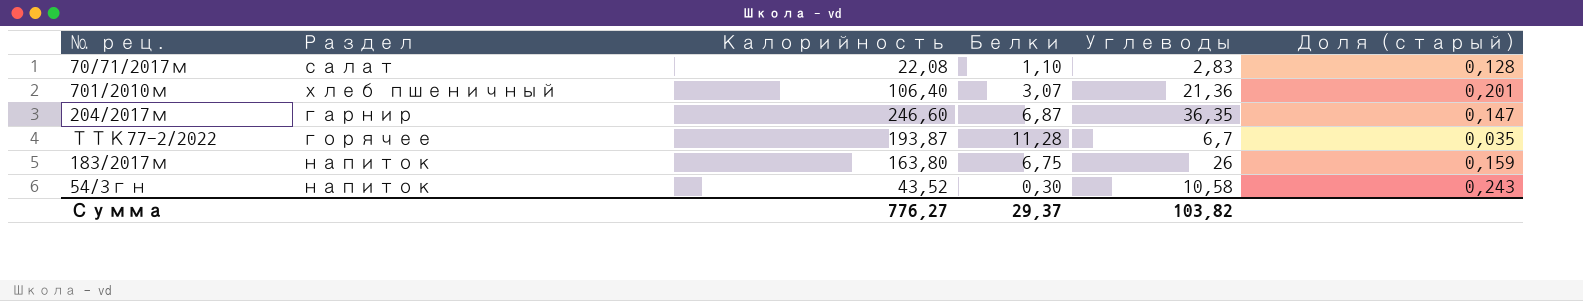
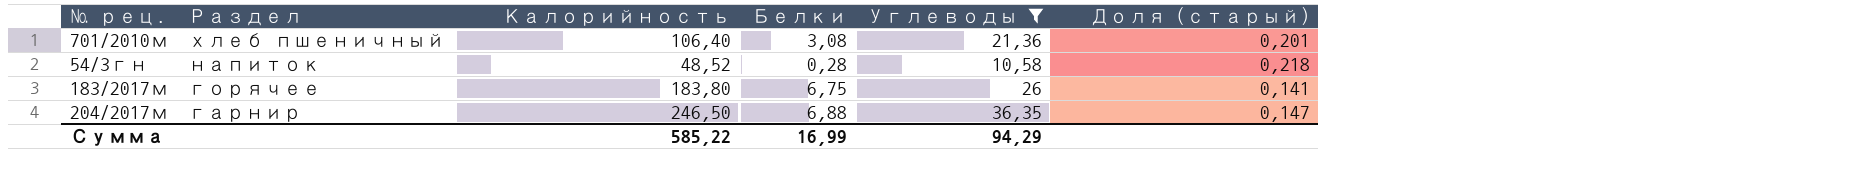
filter: none -> Углеводы >= 10,58
row order: none -> Раздел descending
701/2010м | Белки: 3,07 -> 3,08
54/3гн | Калорийность: 43,52 -> 48,52
54/3гн | Белки: 0,30 -> 0,28
54/3гн | Доля (старый): 0,243 -> 0,218
183/2017м | Раздел: напиток -> горячее
183/2017м | Калорийность: 163,80 -> 183,80
183/2017м | Доля (старый): 0,159 -> 0,141
204/2017м | Калорийность: 246,60 -> 246,50
204/2017м | Белки: 6,87 -> 6,88
Сумма | Калорийность: 776,27 -> 585,22
Сумма | Белки: 29,37 -> 16,99
Сумма | Углеводы: 103,82 -> 94,29

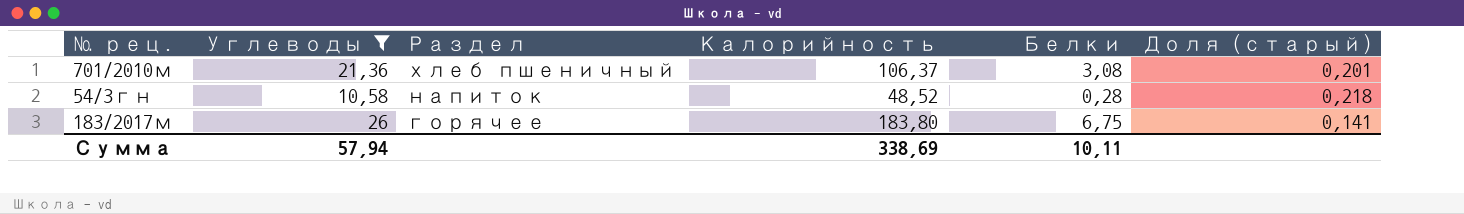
column Углеводы | position: 5 -> 2
row 204/2017м: гарнир | 246,50 | 6,88 | 36,35 | 0,147 -> none
701/2010м | Калорийность: 106,40 -> 106,37
Сумма | Углеводы: 94,29 -> 57,94
Сумма | Калорийность: 585,22 -> 338,69
Сумма | Белки: 16,99 -> 10,11

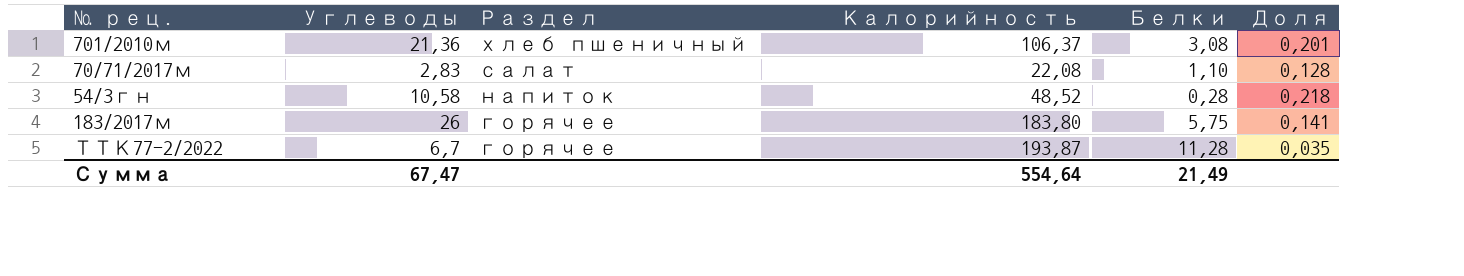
filter: Углеводы >= 10,58 -> none
column name: Доля (старый) -> Доля
183/2017м | Белки: 6,75 -> 5,75
Сумма | Углеводы: 57,94 -> 67,47
Сумма | Калорийность: 338,69 -> 554,64
Сумма | Белки: 10,11 -> 21,49

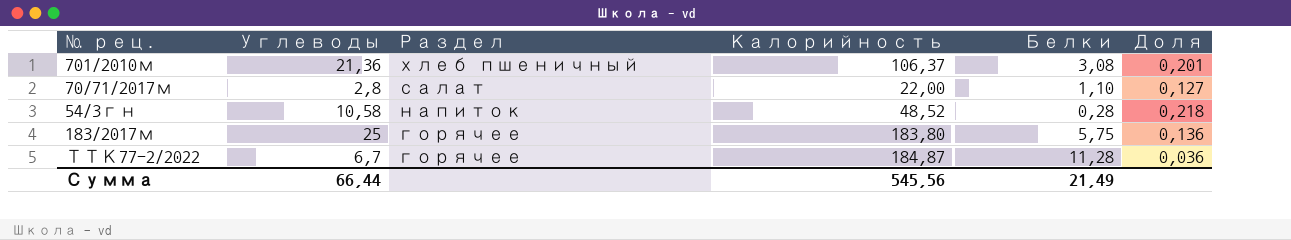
70/71/2017м | Углеводы: 2,83 -> 2,8
70/71/2017м | Калорийность: 22,08 -> 22,00
70/71/2017м | Доля: 0,128 -> 0,127
183/2017м | Углеводы: 26 -> 25
183/2017м | Доля: 0,141 -> 0,136
ТТК77-2/2022 | Калорийность: 193,87 -> 184,87
ТТК77-2/2022 | Доля: 0,035 -> 0,036
Сумма | Углеводы: 67,47 -> 66,44
Сумма | Калорийность: 554,64 -> 545,56

